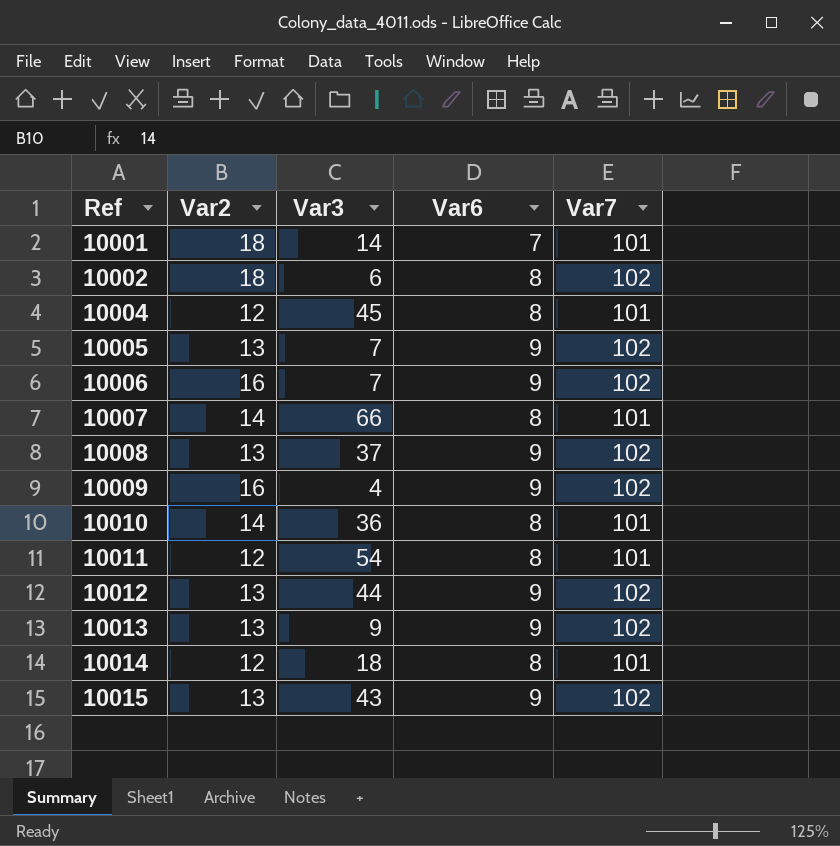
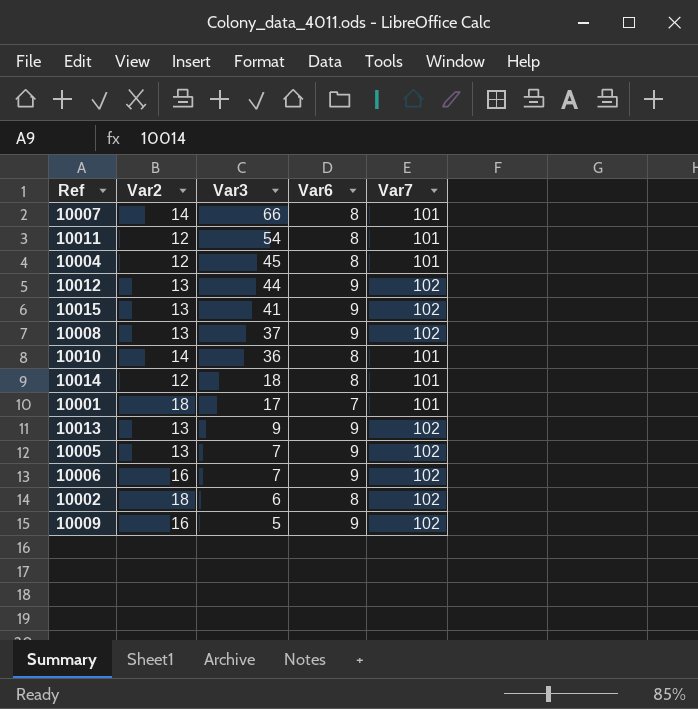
row order: Ref ascending -> Var3 descending
10015 | Var3: 43 -> 41
10001 | Var3: 14 -> 17
10009 | Var3: 4 -> 5

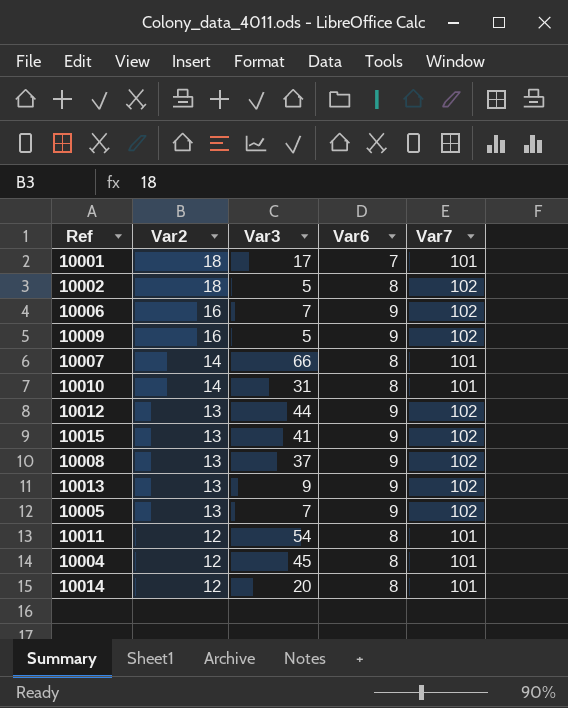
row order: Var3 descending -> Var2 descending
10002 | Var3: 6 -> 5
10010 | Var3: 36 -> 31
10014 | Var3: 18 -> 20

